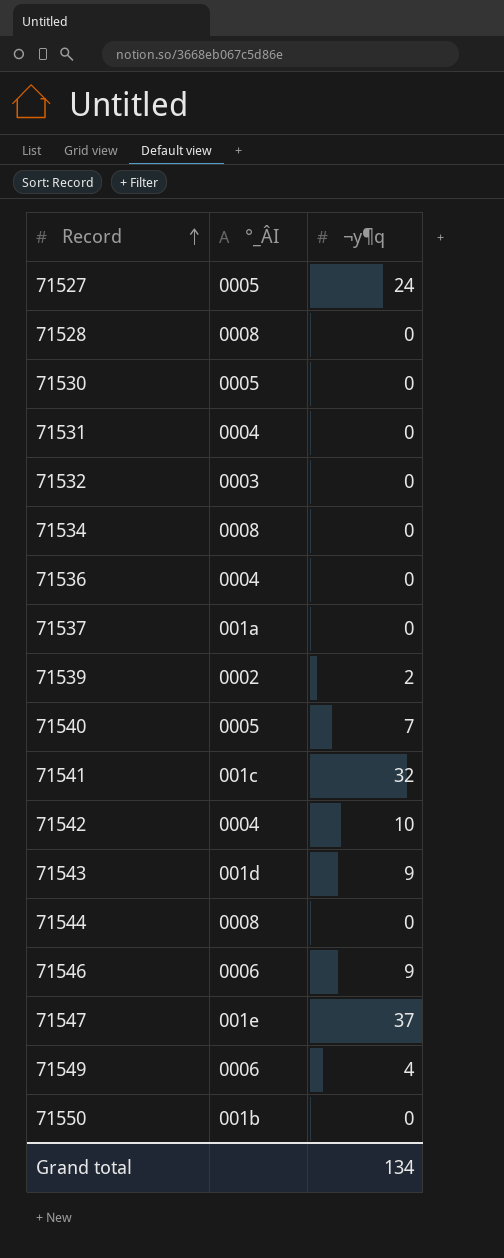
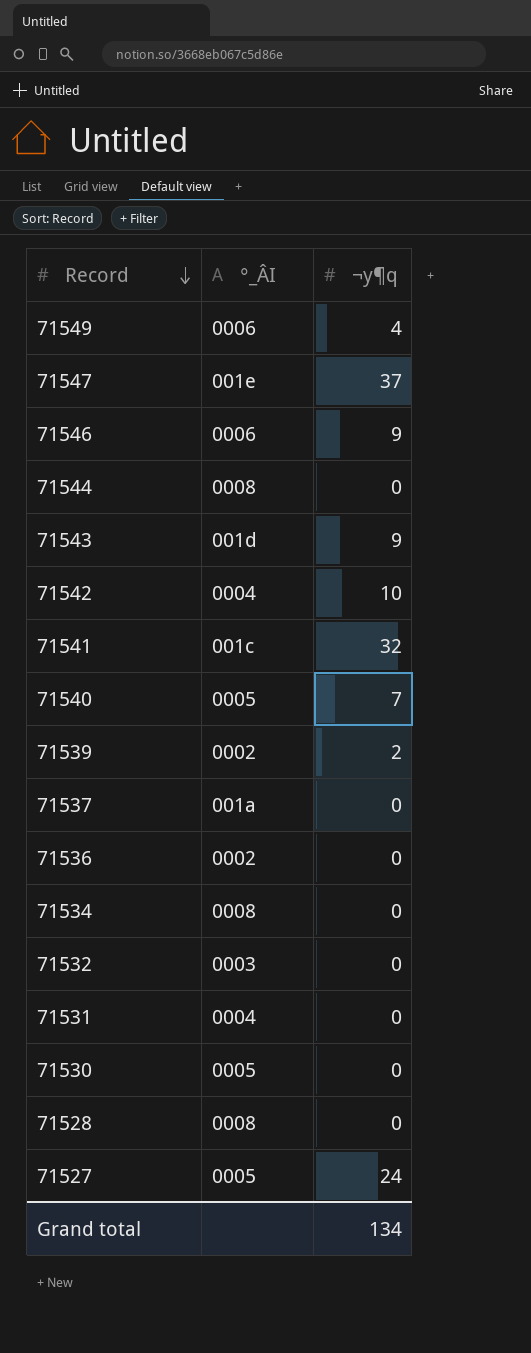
row order: Record ascending -> Record descending
row 71550: 001b | 0 -> none
71536 | °_ÂI: 0004 -> 0002

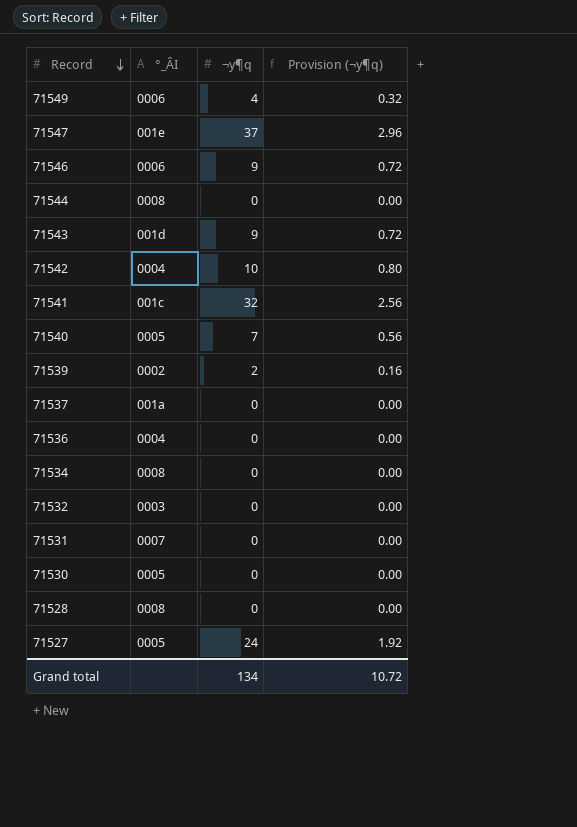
column Provision (¬y¶q) | formula: none -> [¬y¶q] * 0.08
71536 | °_ÂI: 0002 -> 0004
71531 | °_ÂI: 0004 -> 0007

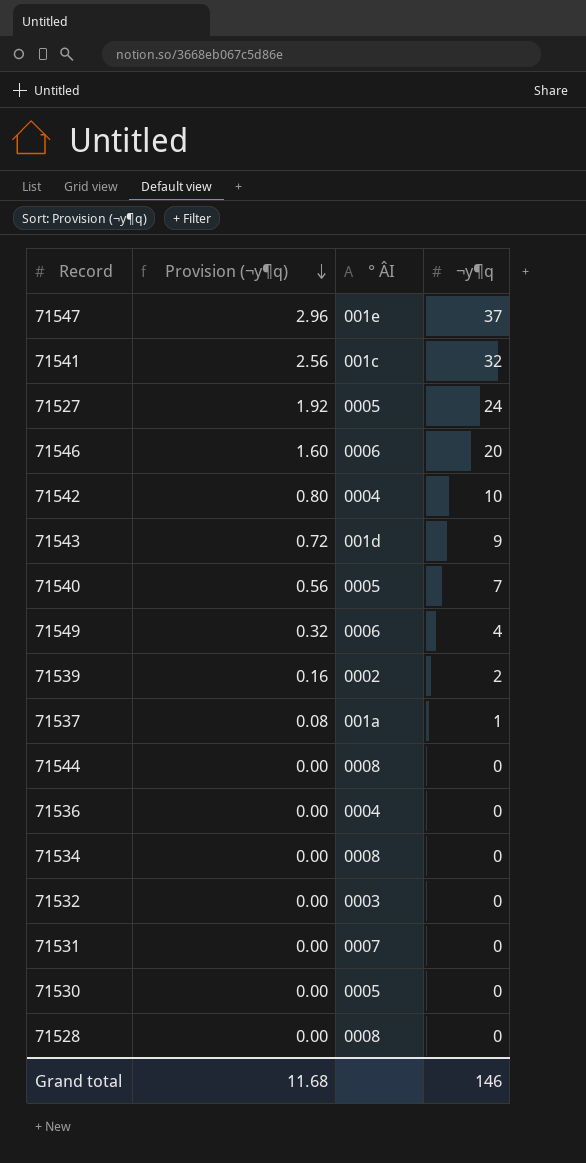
row order: Record descending -> Provision (¬y¶q) descending
column Provision (¬y¶q) | position: 4 -> 2
column name: °_ÂI -> ° ÂI
71546 | Provision (¬y¶q): 0.72 -> 1.60
71546 | ¬y¶q: 9 -> 20
71537 | Provision (¬y¶q): 0.00 -> 0.08
71537 | ¬y¶q: 0 -> 1
Grand total | Provision (¬y¶q): 10.72 -> 11.68
Grand total | ¬y¶q: 134 -> 146

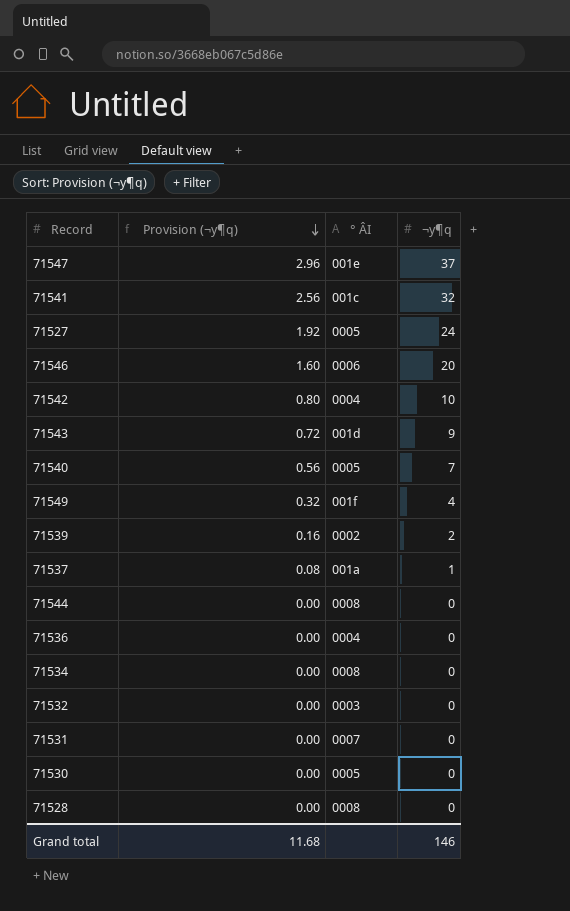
71549 | ° ÂI: 0006 -> 001f

